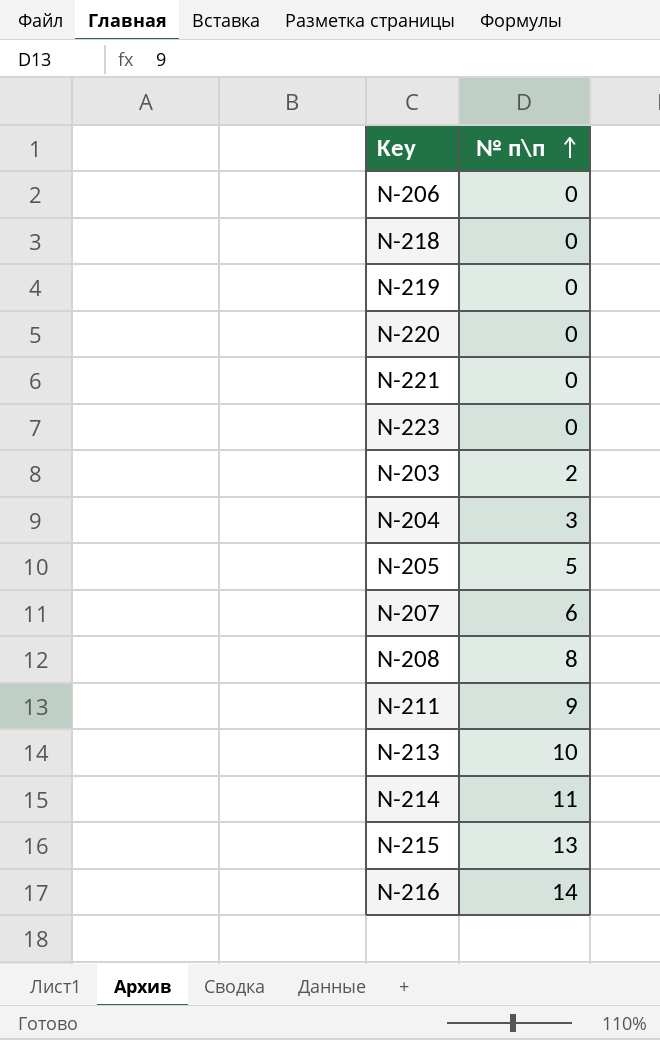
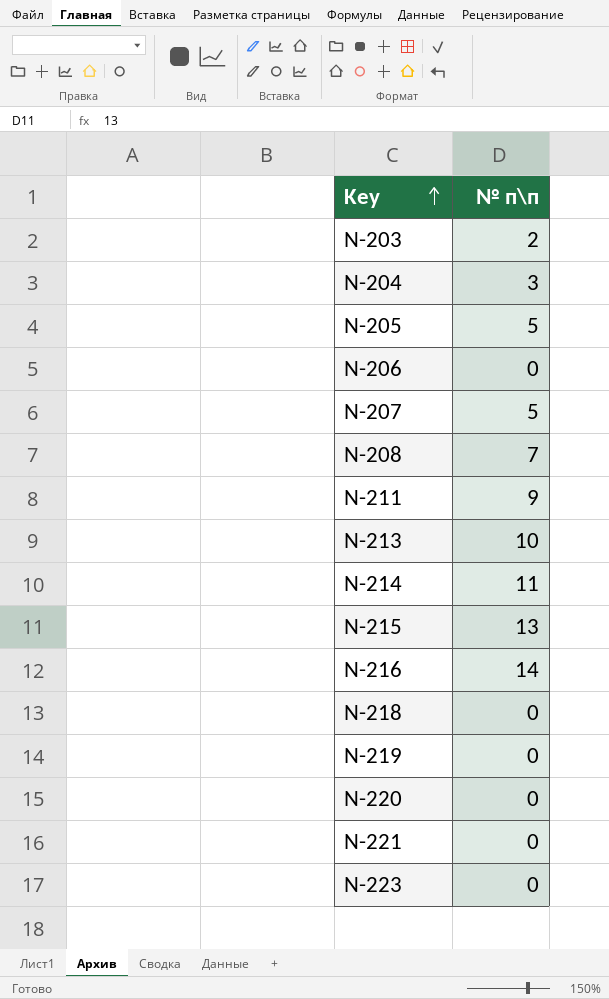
row order: № п\п ascending -> Key ascending
N-207 | № п\п: 6 -> 5
N-208 | № п\п: 8 -> 7

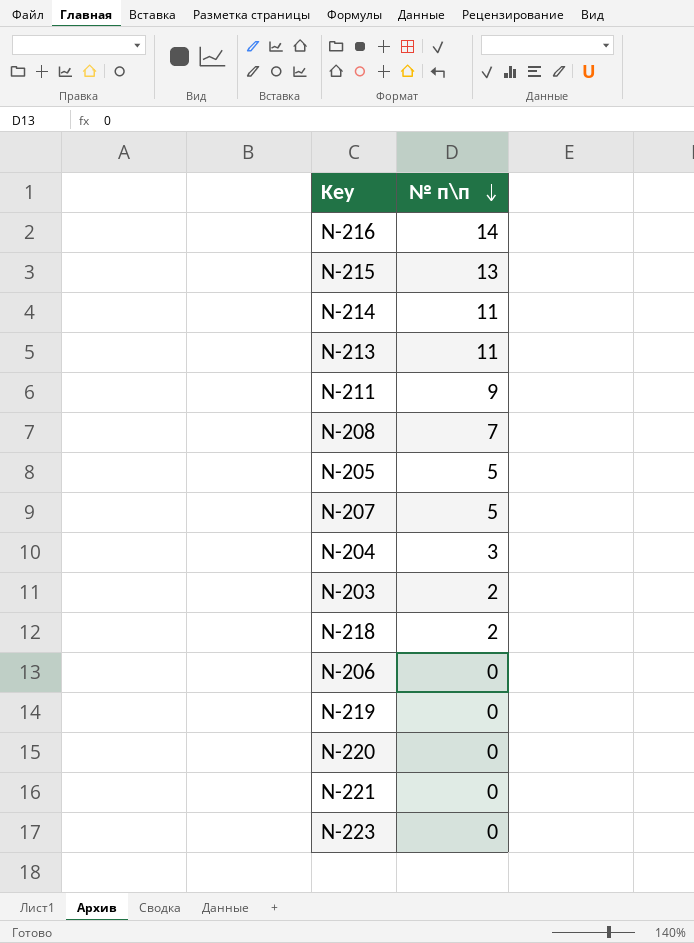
row order: Key ascending -> № п\п descending
N-213 | № п\п: 10 -> 11
N-218 | № п\п: 0 -> 2

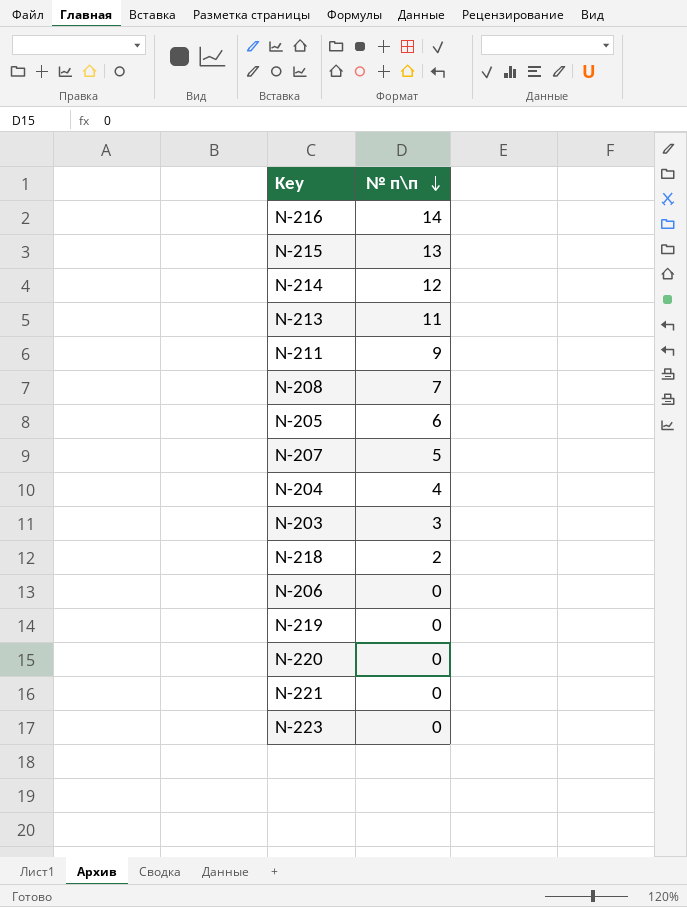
N-214 | № п\п: 11 -> 12
N-205 | № п\п: 5 -> 6
N-204 | № п\п: 3 -> 4
N-203 | № п\п: 2 -> 3

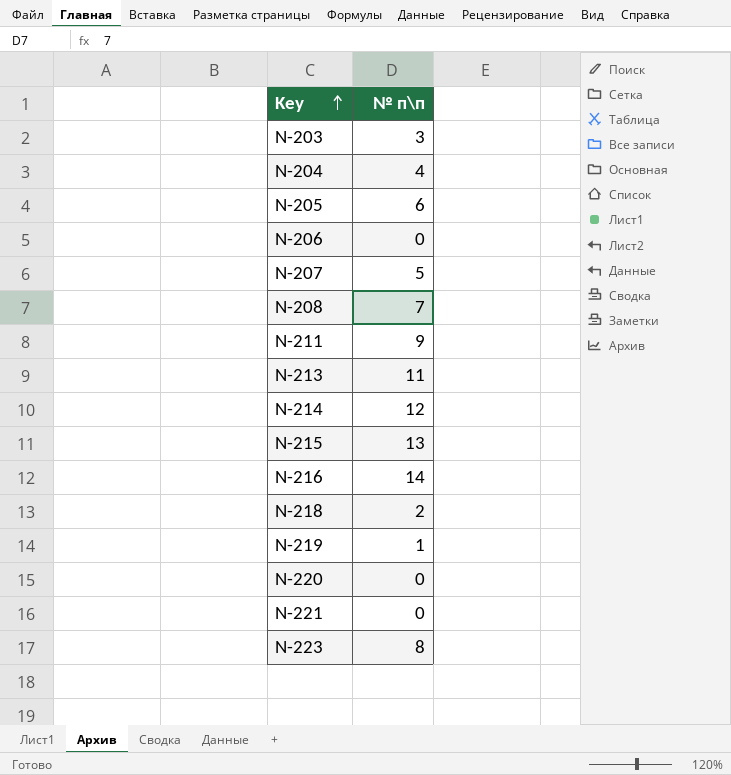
row order: № п\п descending -> Key ascending
N-219 | № п\п: 0 -> 1
N-223 | № п\п: 0 -> 8

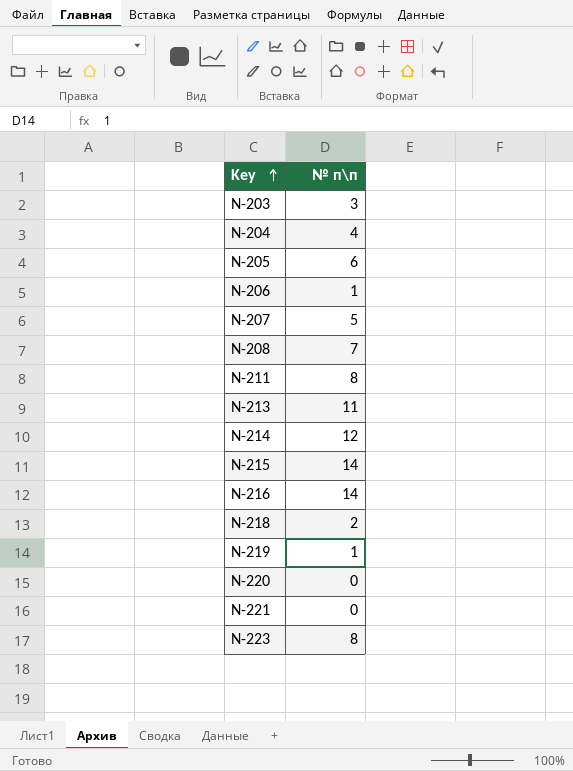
N-206 | № п\п: 0 -> 1
N-211 | № п\п: 9 -> 8
N-215 | № п\п: 13 -> 14

